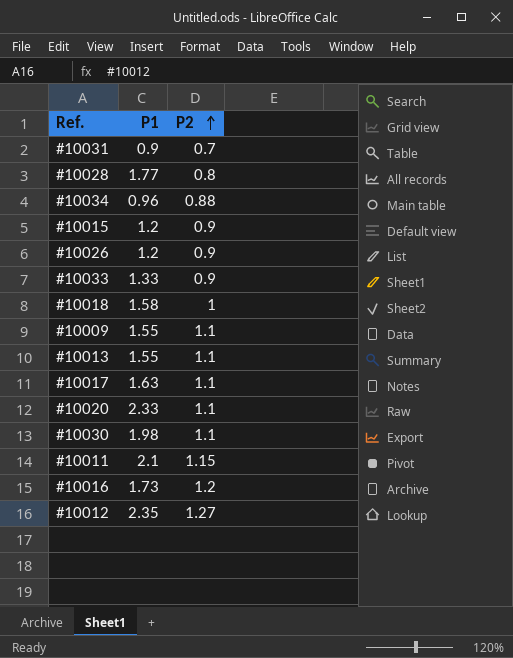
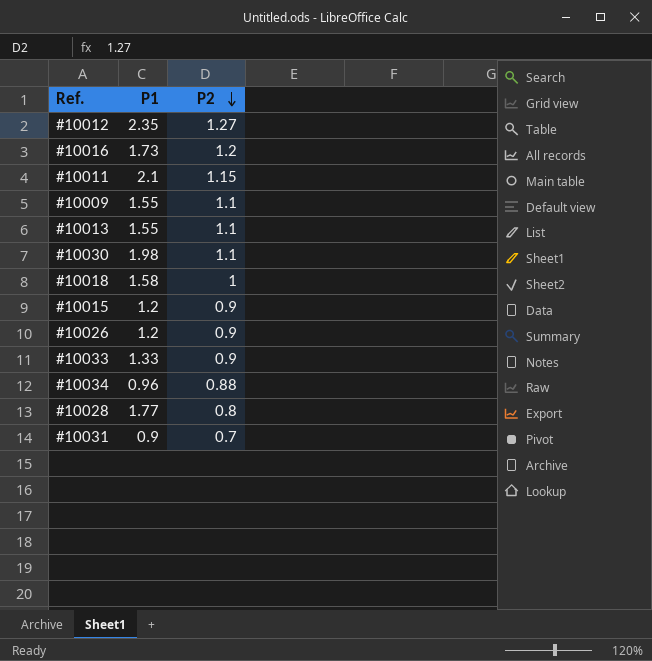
row order: P2 ascending -> P2 descending
row #10017: 1.63 | 1.1 -> none
row #10020: 2.33 | 1.1 -> none

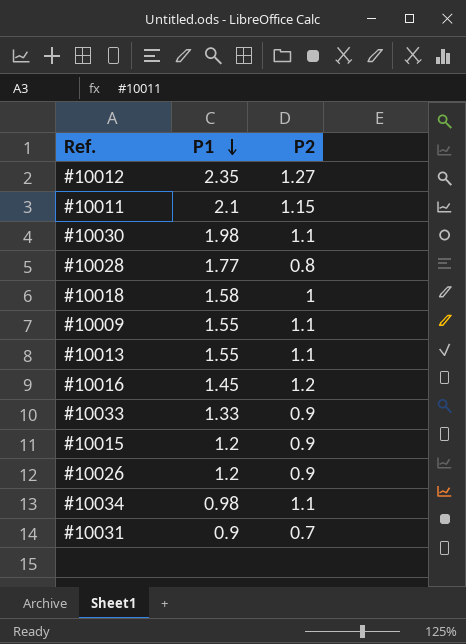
row order: P2 descending -> P1 descending
#10016 | P1: 1.73 -> 1.45
#10034 | P1: 0.96 -> 0.98
#10034 | P2: 0.88 -> 1.1

